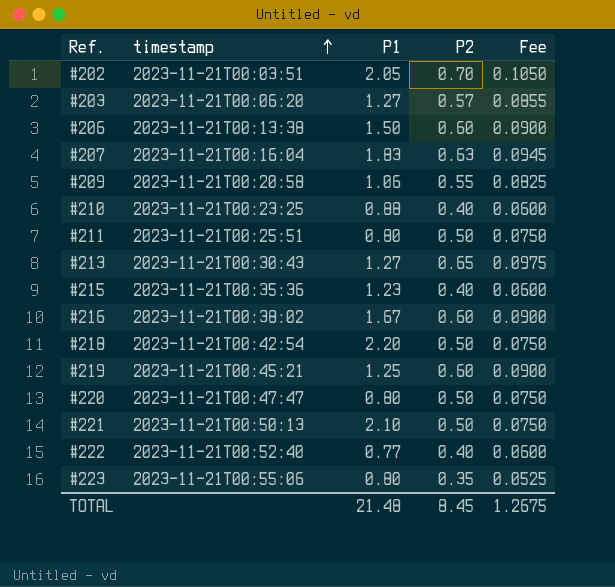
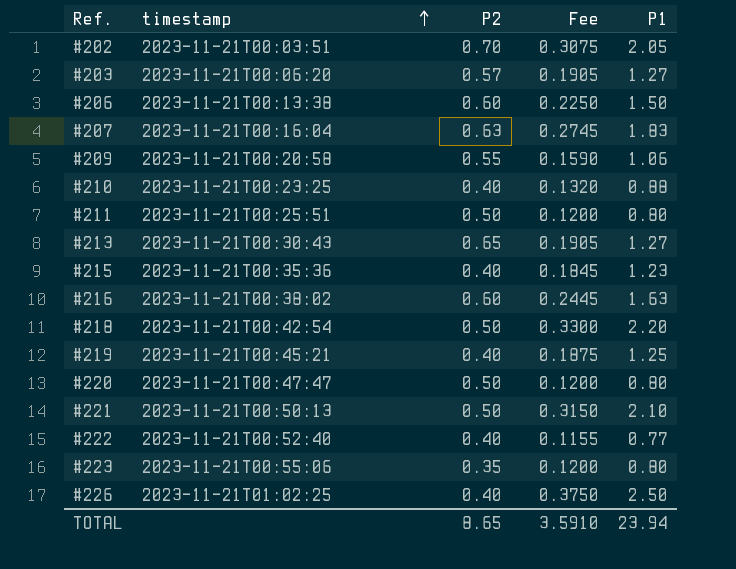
column Fee | formula: [P2] * 0.15 -> [P1] * 0.15
column P1 | position: 3 -> 5
#216 | P1: 1.67 -> 1.63
#219 | P2: 0.60 -> 0.40
row #226: none -> 2023-11-21T01:02:25 | 0.40 | 0.3750 | 2.50
TOTAL | P2: 8.45 -> 8.65
TOTAL | Fee: 1.2675 -> 3.5910
TOTAL | P1: 21.48 -> 23.94

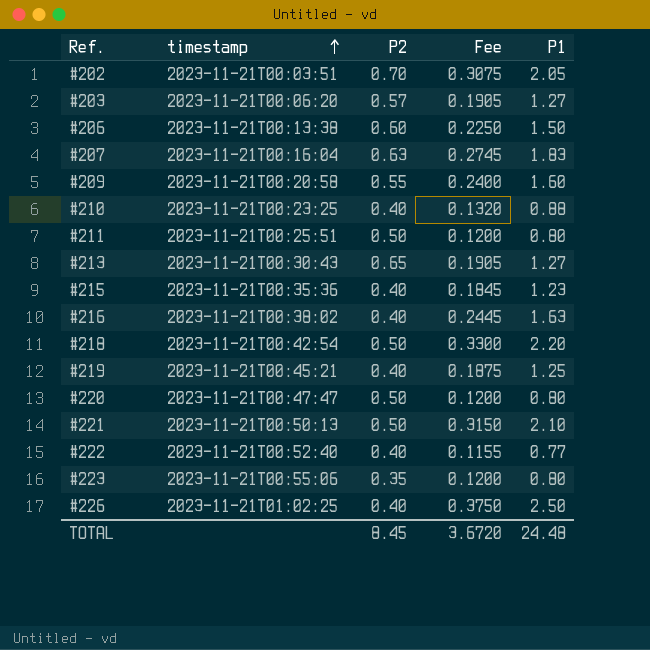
#209 | Fee: 0.1590 -> 0.2400
#209 | P1: 1.06 -> 1.60
#216 | P2: 0.60 -> 0.40
TOTAL | P2: 8.65 -> 8.45
TOTAL | Fee: 3.5910 -> 3.6720
TOTAL | P1: 23.94 -> 24.48

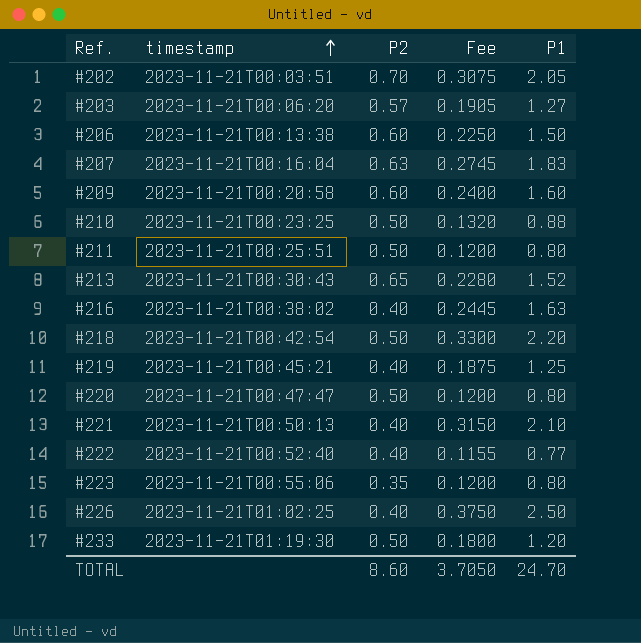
row #215: 2023-11-21T00:35:36 | 0.40 | 0.1845 | 1.23 -> none
#209 | P2: 0.55 -> 0.60
#210 | P2: 0.40 -> 0.50
#213 | Fee: 0.1905 -> 0.2280
#213 | P1: 1.27 -> 1.52
#221 | P2: 0.50 -> 0.40
row #233: none -> 2023-11-21T01:19:30 | 0.50 | 0.1800 | 1.20
TOTAL | P2: 8.45 -> 8.60
TOTAL | Fee: 3.6720 -> 3.7050
TOTAL | P1: 24.48 -> 24.70

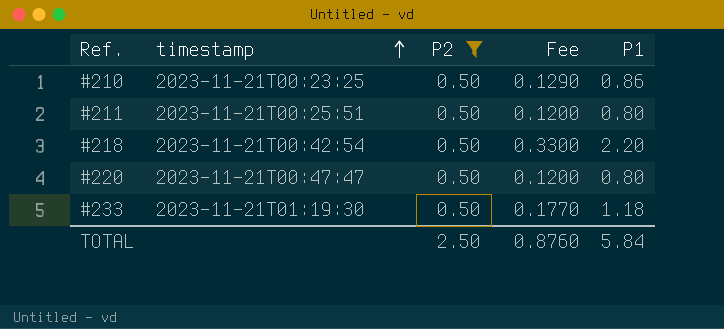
filter: none -> P2 = 0.50
#210 | Fee: 0.1320 -> 0.1290
#210 | P1: 0.88 -> 0.86
#233 | Fee: 0.1800 -> 0.1770
#233 | P1: 1.20 -> 1.18
TOTAL | P2: 8.60 -> 2.50
TOTAL | Fee: 3.7050 -> 0.8760
TOTAL | P1: 24.70 -> 5.84

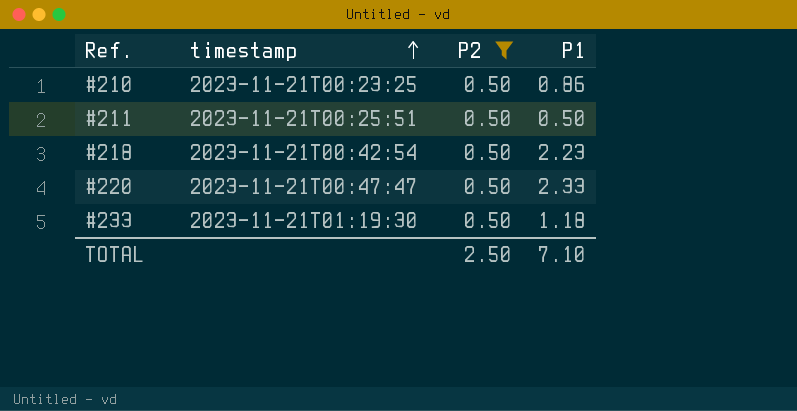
column Fee | formula: [P1] * 0.15 -> none
#211 | P1: 0.80 -> 0.50
#218 | P1: 2.20 -> 2.23
#220 | P1: 0.80 -> 2.33
TOTAL | P1: 5.84 -> 7.10

